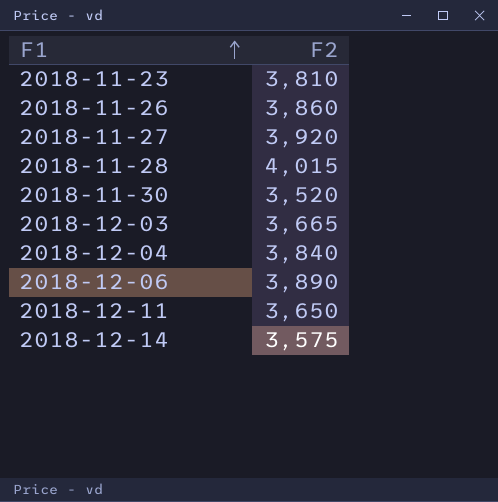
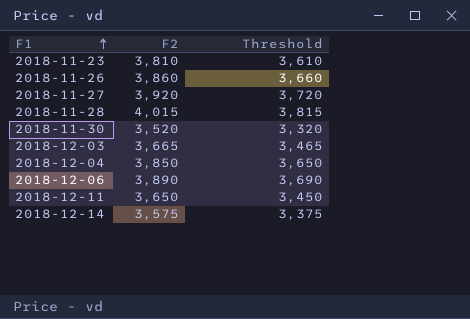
column Threshold | formula: none -> [F2] - 200
2018-12-04 | F2: 3,840 -> 3,850

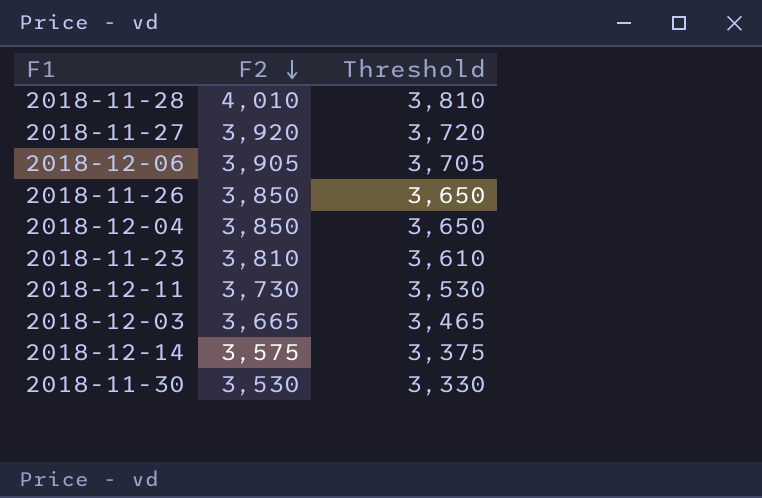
row order: F1 ascending -> F2 descending
2018-11-28 | F2: 4,015 -> 4,010
2018-11-28 | Threshold: 3,815 -> 3,810
2018-12-06 | F2: 3,890 -> 3,905
2018-12-06 | Threshold: 3,690 -> 3,705
2018-11-26 | F2: 3,860 -> 3,850
2018-11-26 | Threshold: 3,660 -> 3,650
2018-12-11 | F2: 3,650 -> 3,730
2018-12-11 | Threshold: 3,450 -> 3,530
2018-11-30 | F2: 3,520 -> 3,530
2018-11-30 | Threshold: 3,320 -> 3,330

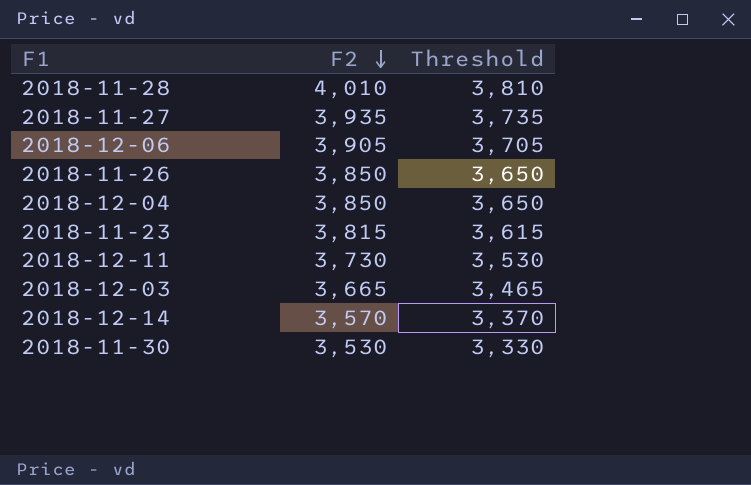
2018-11-27 | F2: 3,920 -> 3,935
2018-11-27 | Threshold: 3,720 -> 3,735
2018-11-23 | F2: 3,810 -> 3,815
2018-11-23 | Threshold: 3,610 -> 3,615
2018-12-14 | F2: 3,575 -> 3,570
2018-12-14 | Threshold: 3,375 -> 3,370

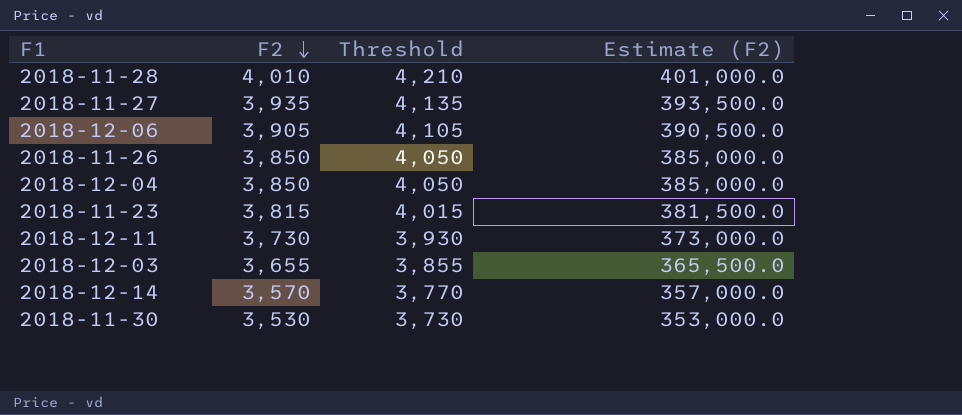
column Threshold | formula: [F2] - 200 -> [F2] + 200
column Estimate (F2) | formula: none -> [F2] * 100
2018-12-03 | F2: 3,665 -> 3,655

